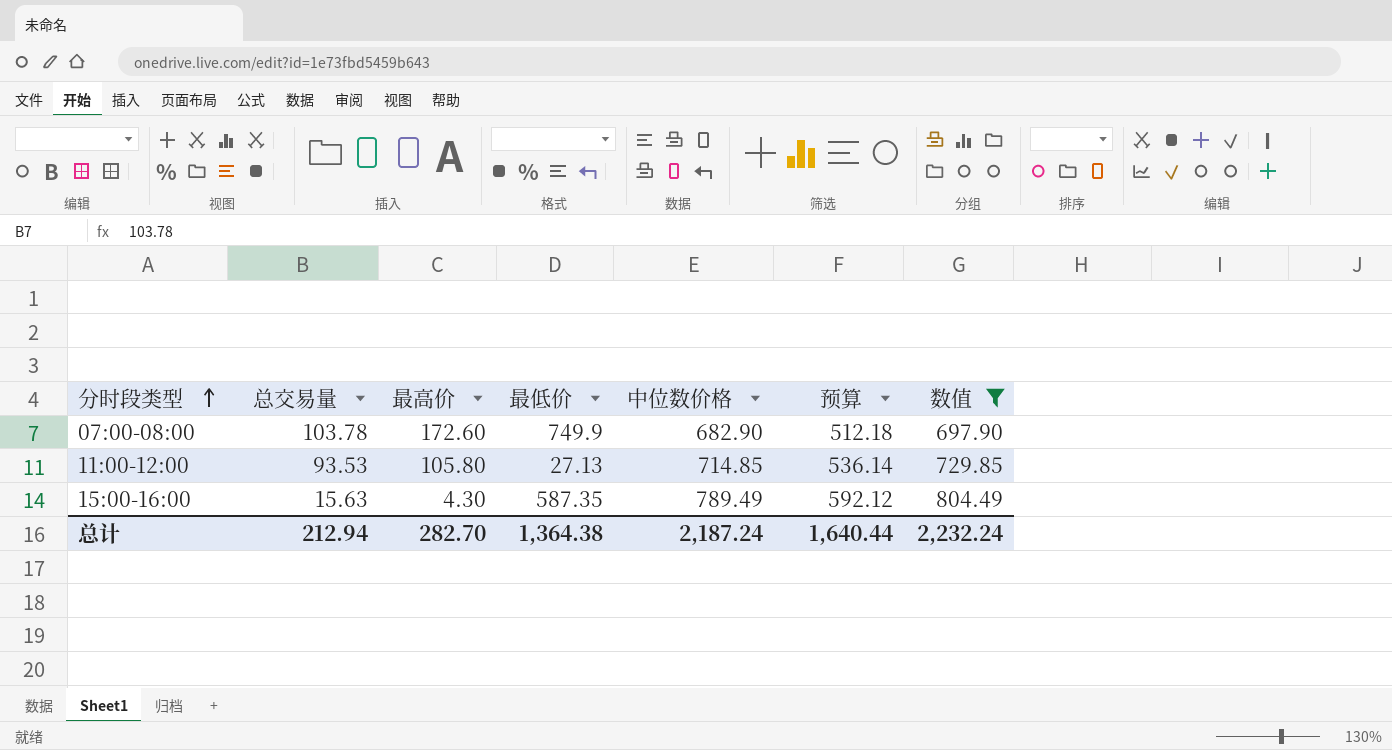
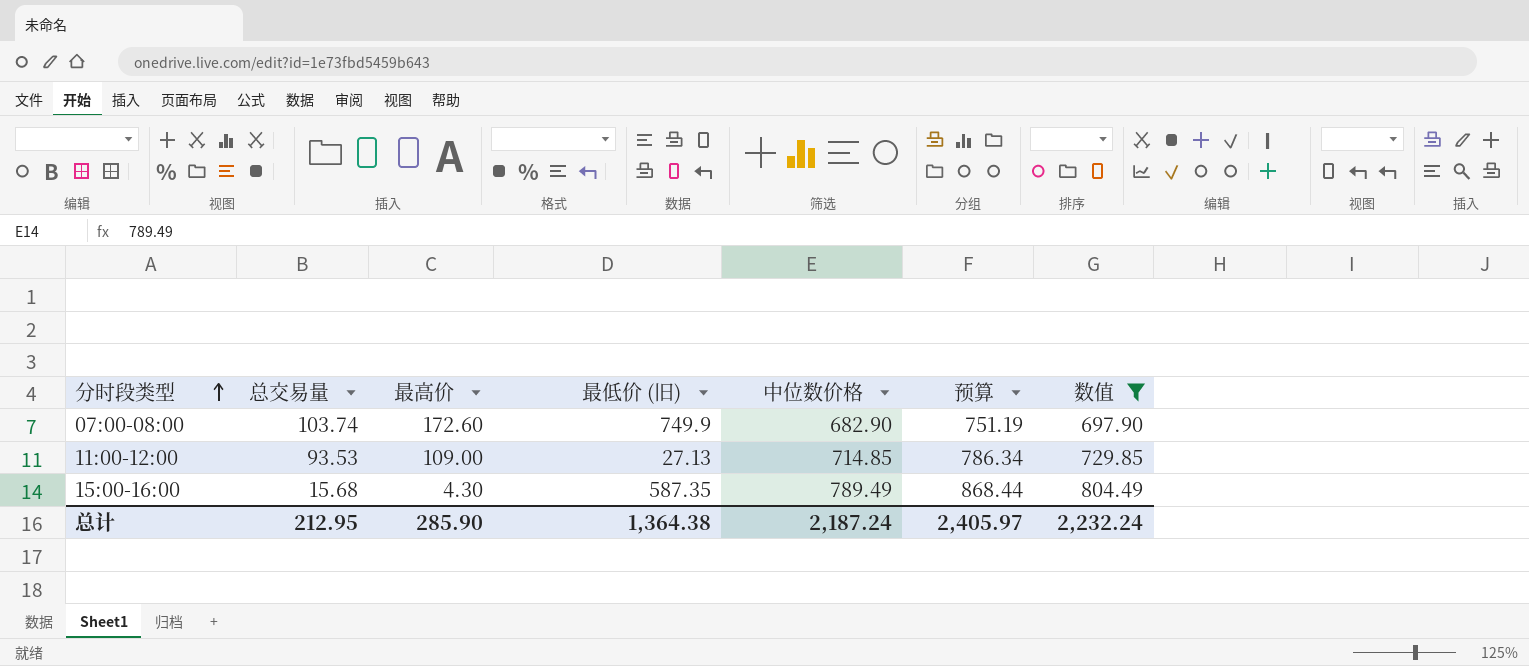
column name: 最低价 -> 最低价 (旧)
column 预算 | formula: [中位数价格] * 0.75 -> [中位数价格] * 1.1
07:00-08:00 | 总交易量: 103.78 -> 103.74
11:00-12:00 | 最高价: 105.80 -> 109.00
15:00-16:00 | 总交易量: 15.63 -> 15.68
总计 | 总交易量: 212.94 -> 212.95
总计 | 最高价: 282.70 -> 285.90
总计 | 预算: 1,640.44 -> 2,405.97

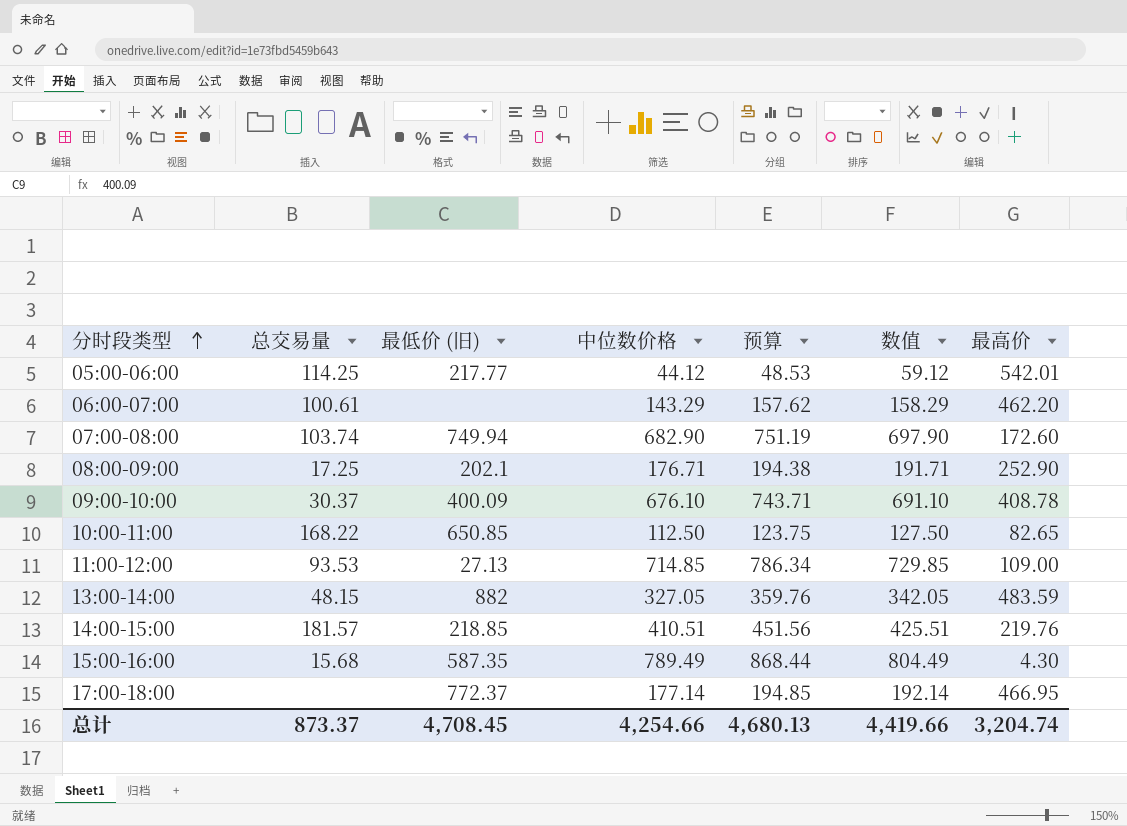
filter: 数值 >= 697.90 -> none
column 最高价 | position: 3 -> 7
07:00-08:00 | 最低价 (旧): 749.9 -> 749.94
总计 | 总交易量: 212.95 -> 873.37
总计 | 最低价 (旧): 1,364.38 -> 4,708.45
总计 | 中位数价格: 2,187.24 -> 4,254.66
总计 | 预算: 2,405.97 -> 4,680.13
总计 | 数值: 2,232.24 -> 4,419.66
总计 | 最高价: 285.90 -> 3,204.74

